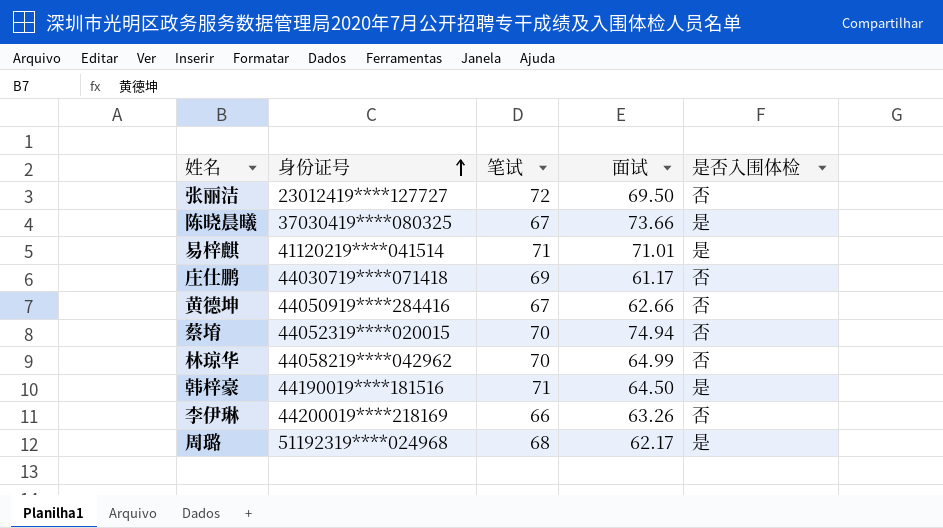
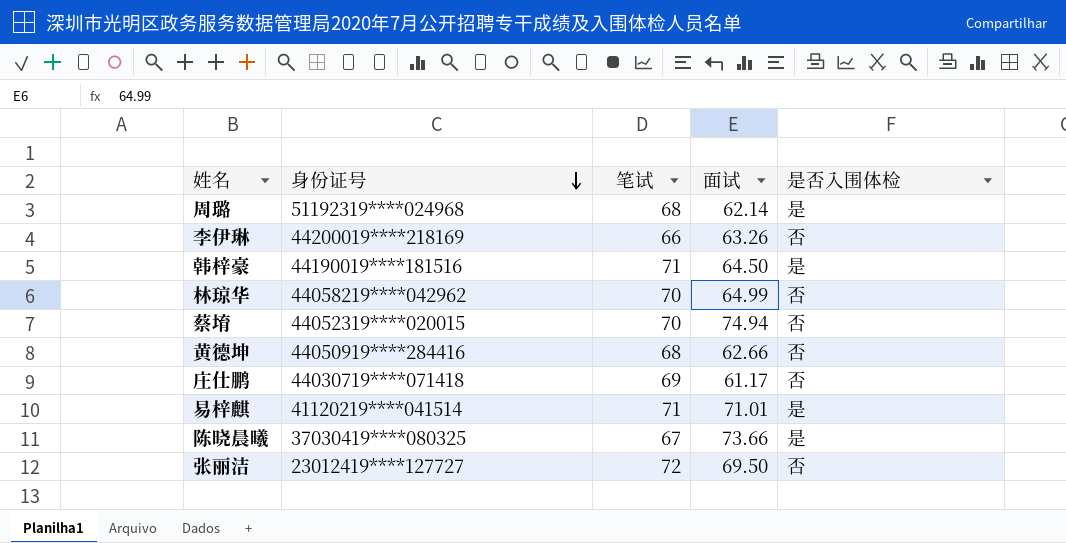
row order: 身份证号 ascending -> 身份证号 descending
周璐 | 面试: 62.17 -> 62.14
黄德坤 | 笔试: 67 -> 68

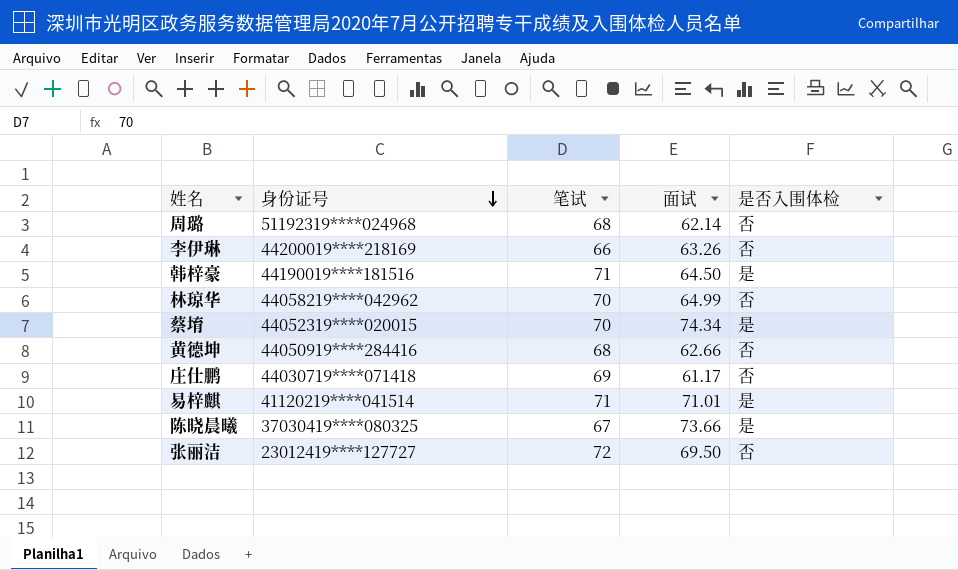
周璐 | 是否入围体检: 是 -> 否
蔡堉 | 面试: 74.94 -> 74.34
蔡堉 | 是否入围体检: 否 -> 是

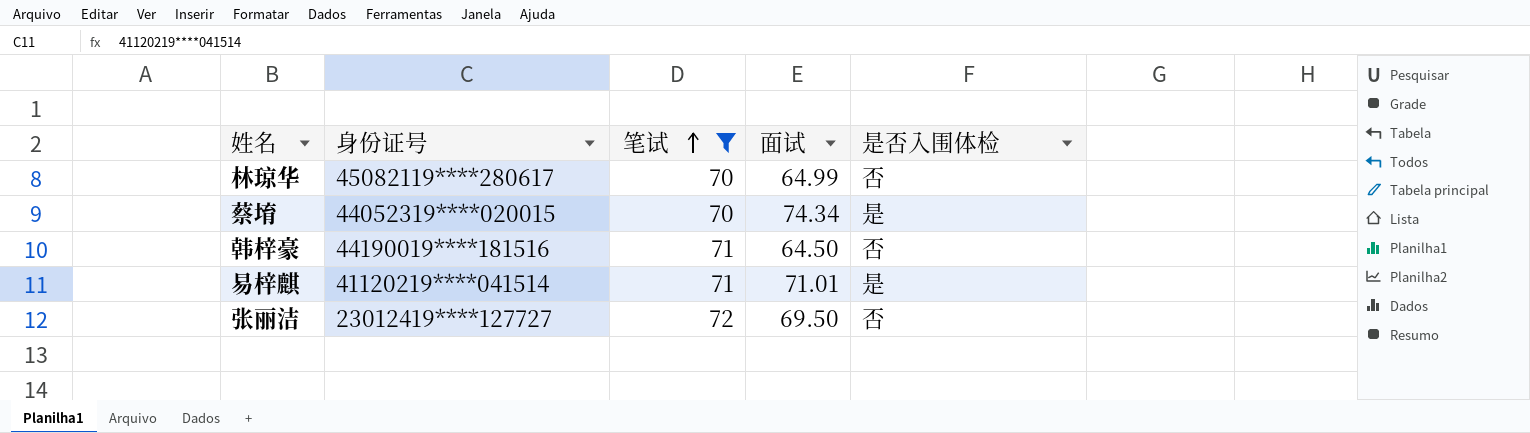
filter: none -> 笔试 >= 70
row order: 身份证号 descending -> 笔试 ascending
林琼华 | 身份证号: 44058219****042962 -> 45082119****280617
韩梓豪 | 是否入围体检: 是 -> 否

